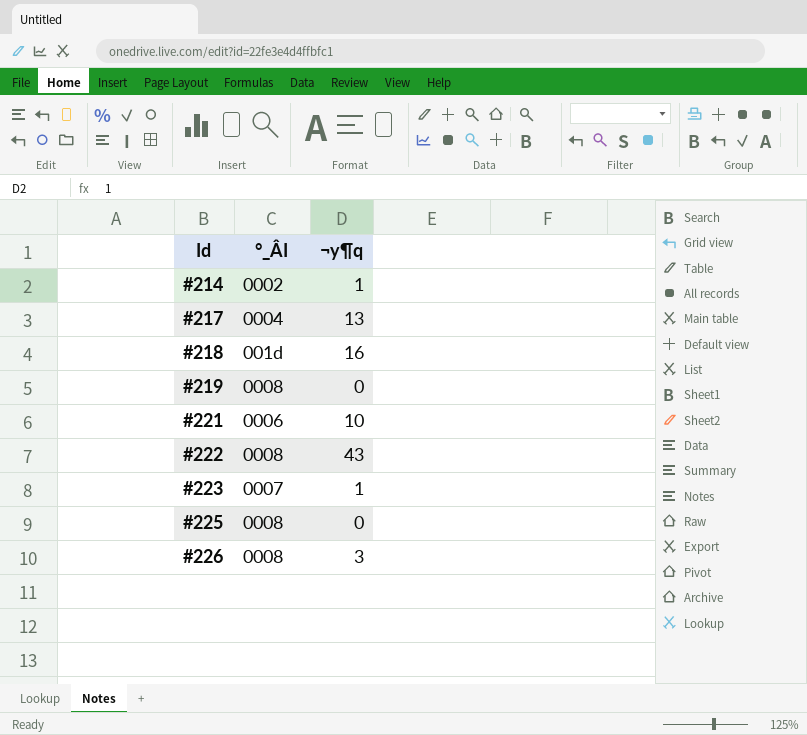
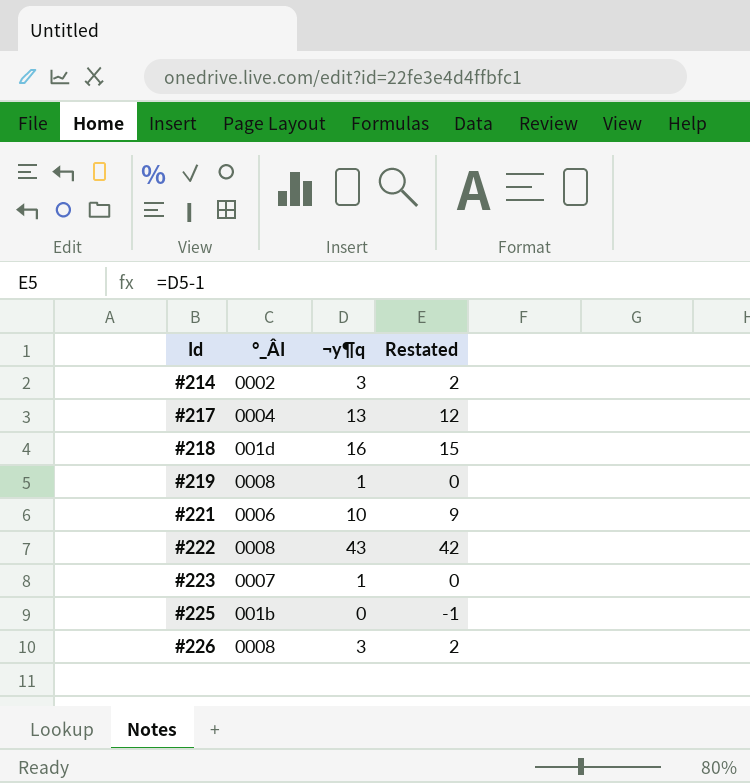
column Restated | formula: none -> [¬y¶q] - 1
#214 | ¬y¶q: 1 -> 3
#219 | ¬y¶q: 0 -> 1
#225 | °_ÂI: 0008 -> 001b

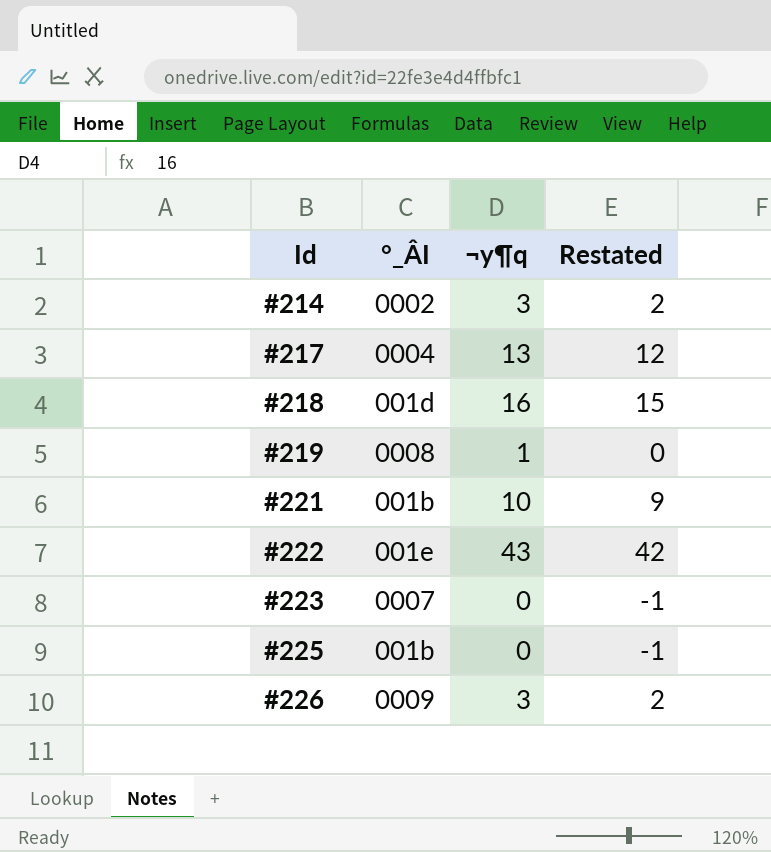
#221 | °_ÂI: 0006 -> 001b
#222 | °_ÂI: 0008 -> 001e
#223 | ¬y¶q: 1 -> 0
#223 | Restated: 0 -> -1
#226 | °_ÂI: 0008 -> 0009

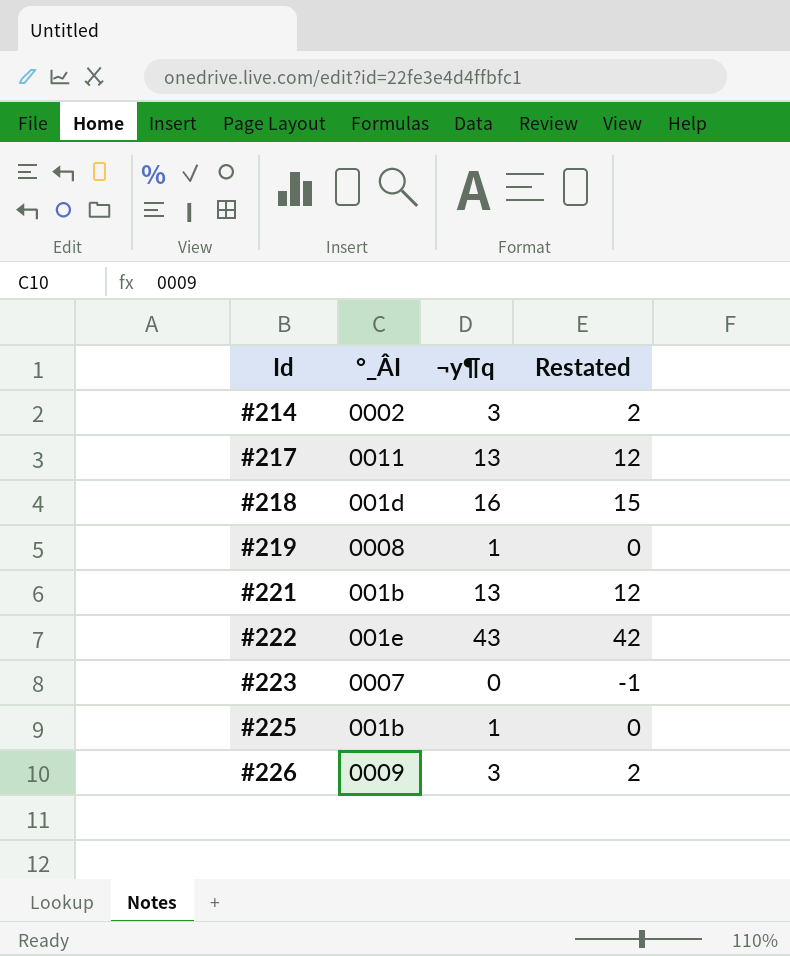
#217 | °_ÂI: 0004 -> 0011
#221 | ¬y¶q: 10 -> 13
#221 | Restated: 9 -> 12
#225 | ¬y¶q: 0 -> 1
#225 | Restated: -1 -> 0

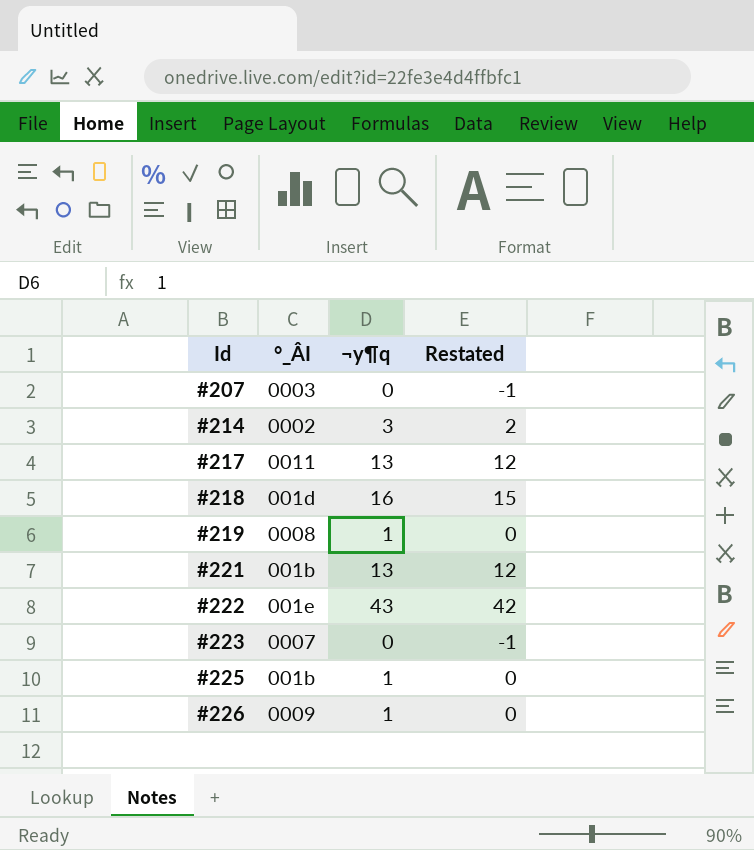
row #207: none -> 0003 | 0 | -1
#226 | ¬y¶q: 3 -> 1
#226 | Restated: 2 -> 0

